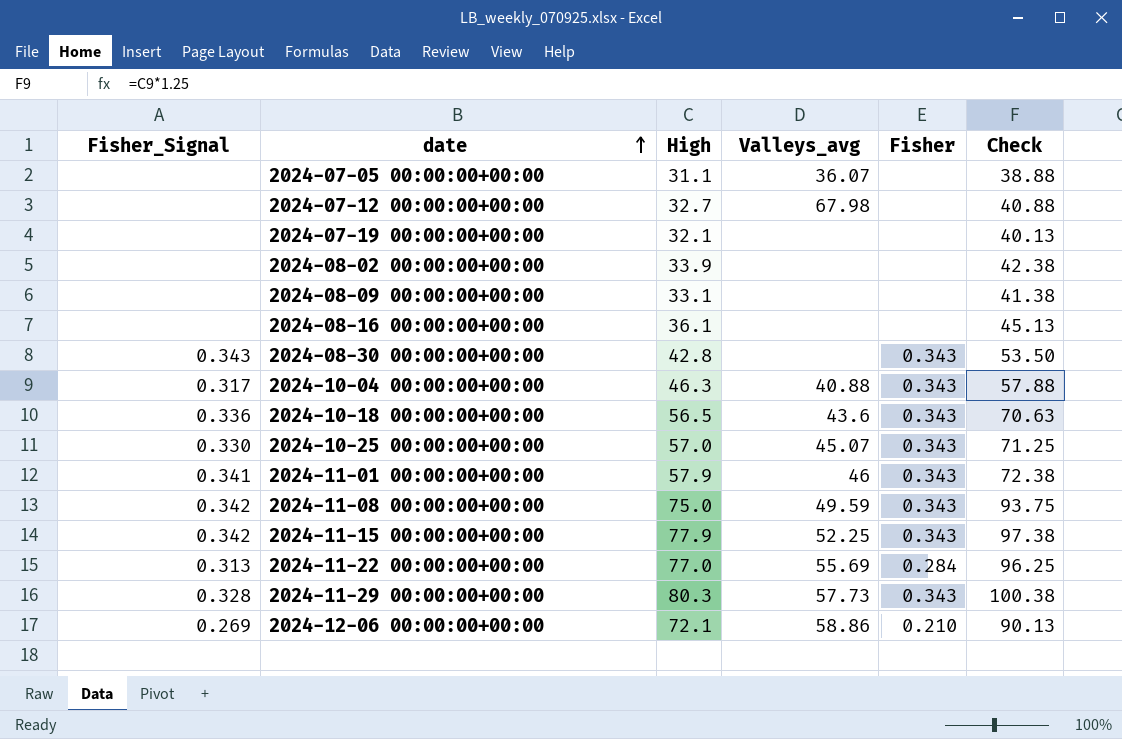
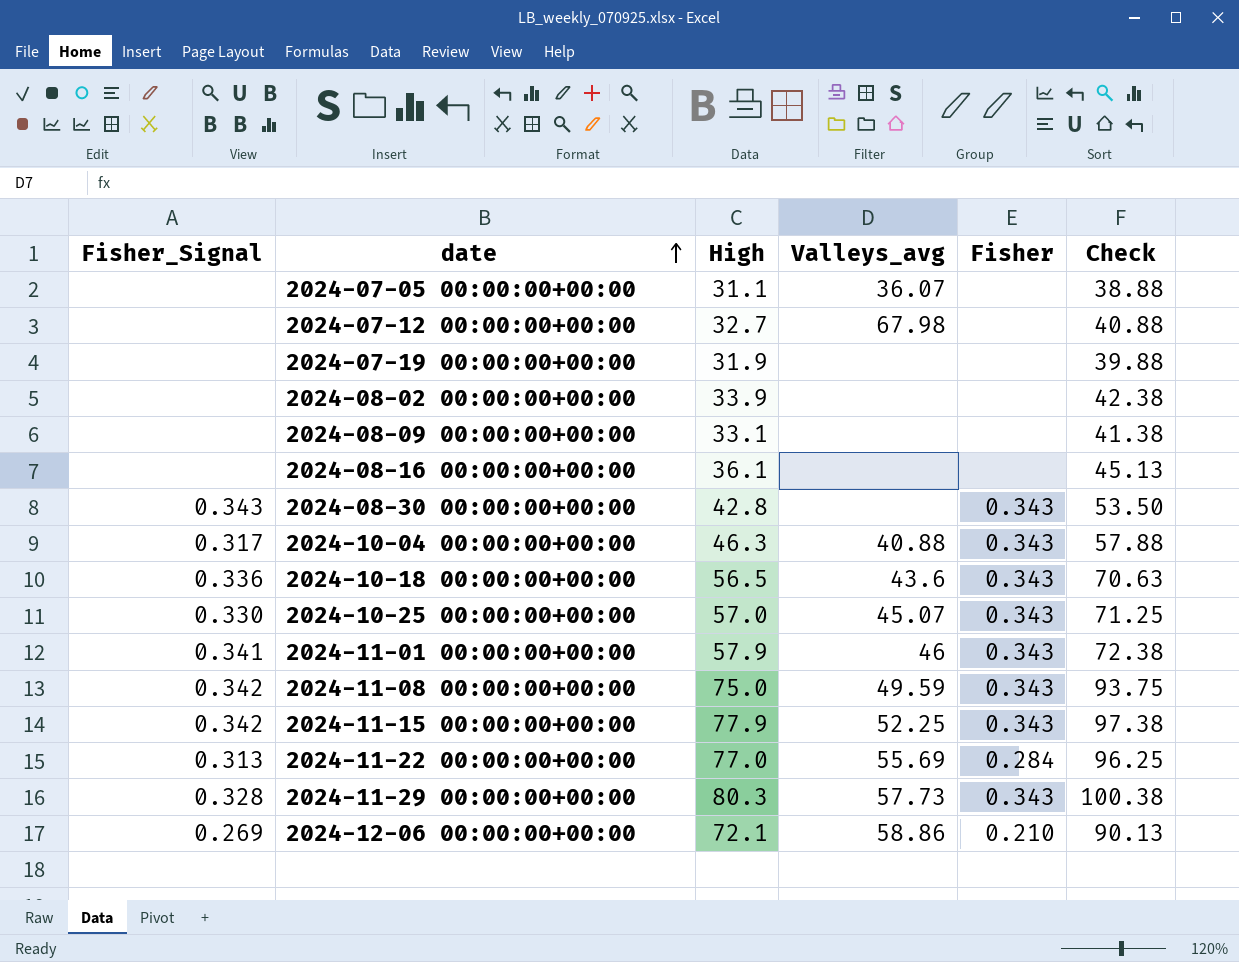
2024-07-19 00:00:00+00:00 | High: 32.1 -> 31.9
2024-07-19 00:00:00+00:00 | Check: 40.13 -> 39.88

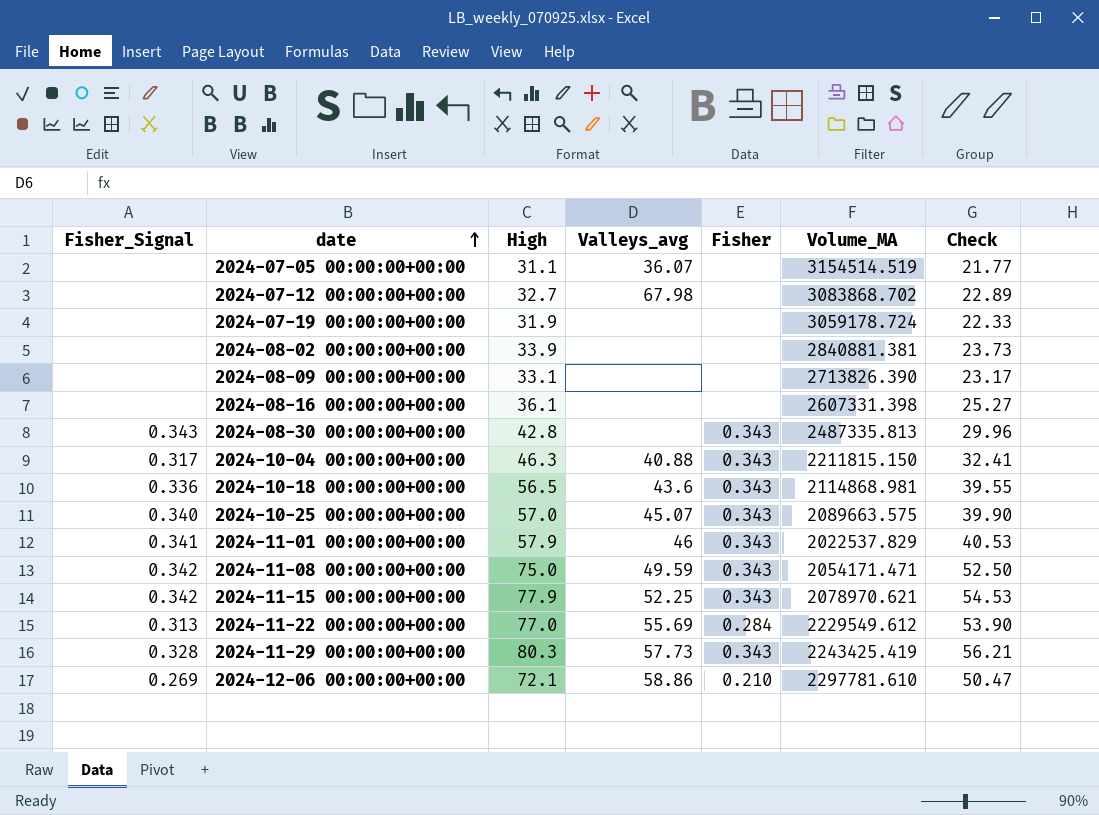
column Volume_MA | position: none -> 6
column Check | formula: [High] * 1.25 -> [High] * 0.7
2024-10-25 00:00:00+00:00 | Fisher_Signal: 0.330 -> 0.340

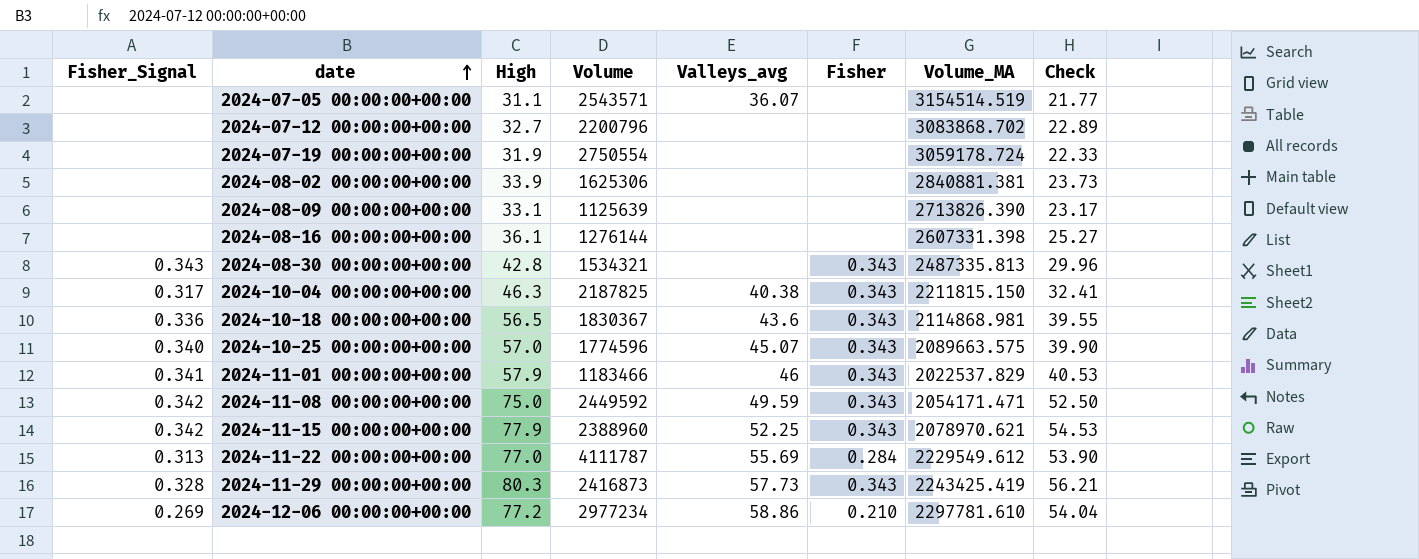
column Volume | position: none -> 4
2024-07-12 00:00:00+00:00 | Valleys_avg: 67.98 -> none
2024-10-04 00:00:00+00:00 | Valleys_avg: 40.88 -> 40.38
2024-12-06 00:00:00+00:00 | High: 72.1 -> 77.2
2024-12-06 00:00:00+00:00 | Check: 50.47 -> 54.04

